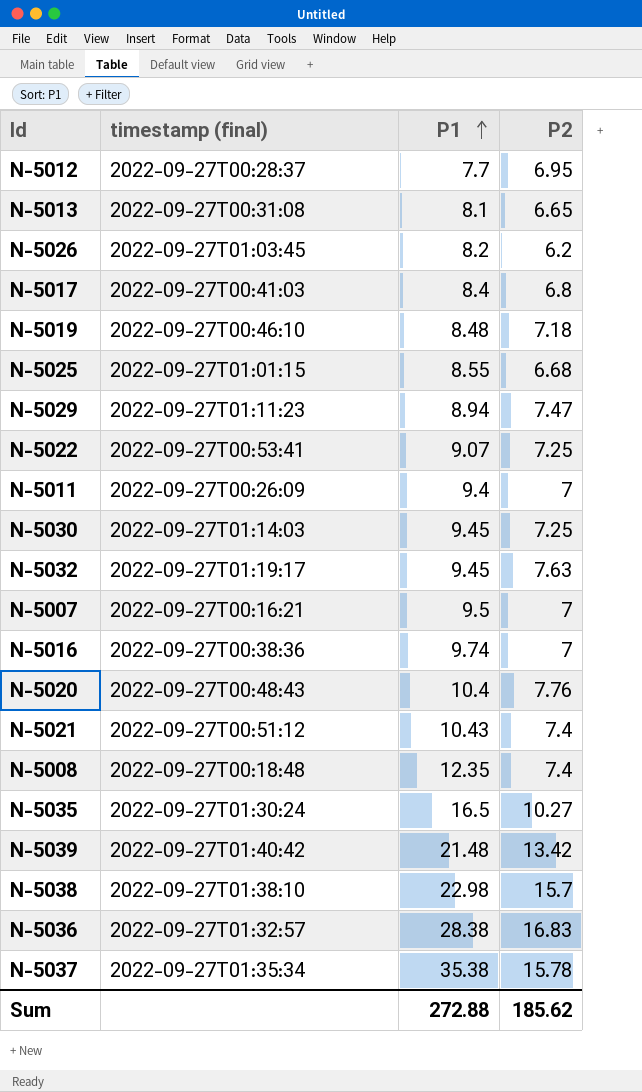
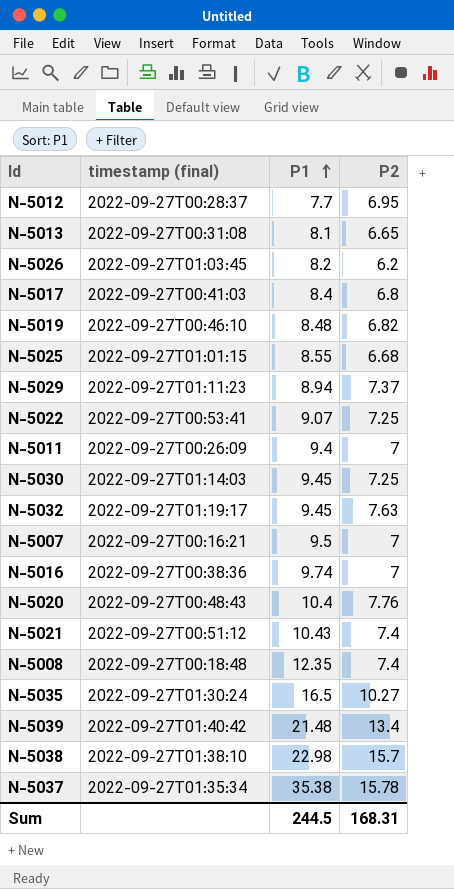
row N-5036: 2022-09-27T01:32:57 | 28.38 | 16.83 -> none
N-5019 | P2: 7.18 -> 6.82
N-5029 | P2: 7.47 -> 7.37
N-5039 | P2: 13.42 -> 13.4
Sum | P1: 272.88 -> 244.5
Sum | P2: 185.62 -> 168.31

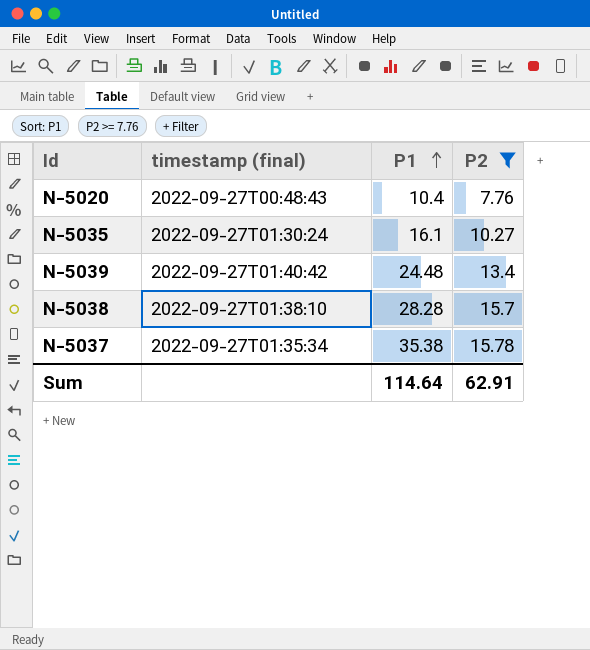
filter: none -> P2 >= 7.76
N-5035 | P1: 16.5 -> 16.1
N-5039 | P1: 21.48 -> 24.48
N-5038 | P1: 22.98 -> 28.28
Sum | P1: 244.5 -> 114.64
Sum | P2: 168.31 -> 62.91

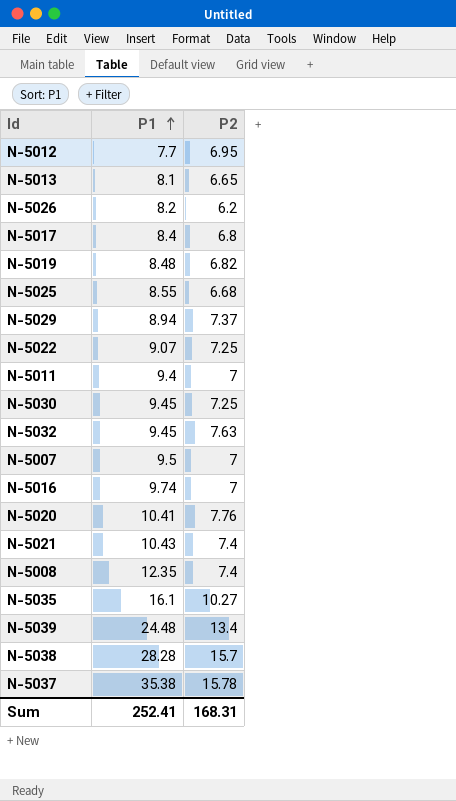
filter: P2 >= 7.76 -> none
column timestamp (final) | position: 2 -> none
N-5020 | P1: 10.4 -> 10.41
Sum | P1: 114.64 -> 252.41
Sum | P2: 62.91 -> 168.31

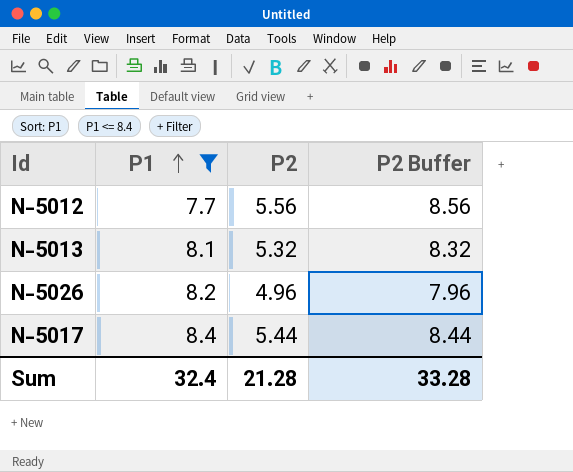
filter: none -> P1 <= 8.4
column P2 Buffer | formula: none -> [P2] + 3
N-5012 | P2: 6.95 -> 5.56
N-5013 | P2: 6.65 -> 5.32
N-5026 | P2: 6.2 -> 4.96
N-5017 | P2: 6.8 -> 5.44
Sum | P1: 252.41 -> 32.4
Sum | P2: 168.31 -> 21.28

